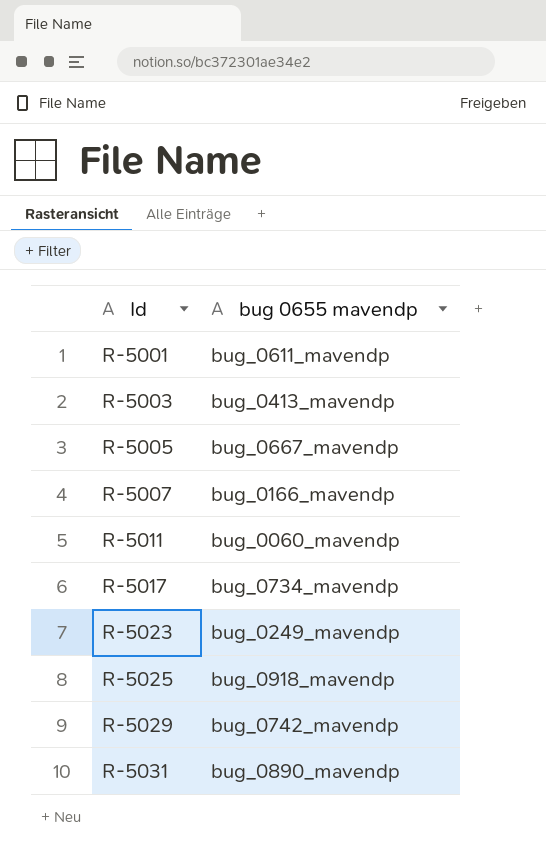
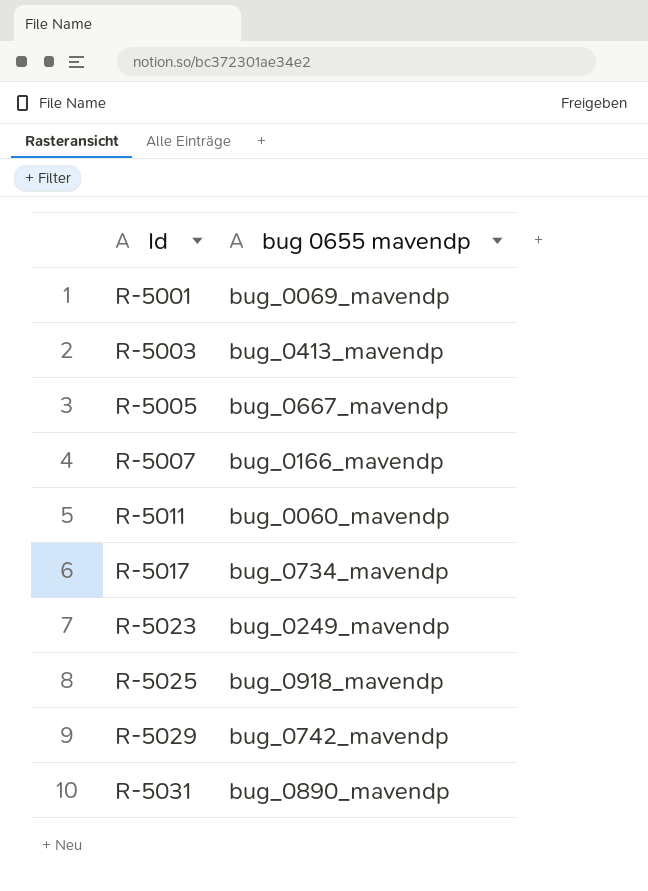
R-5001 | bug 0655 mavendp: bug_0611_mavendp -> bug_0069_mavendp

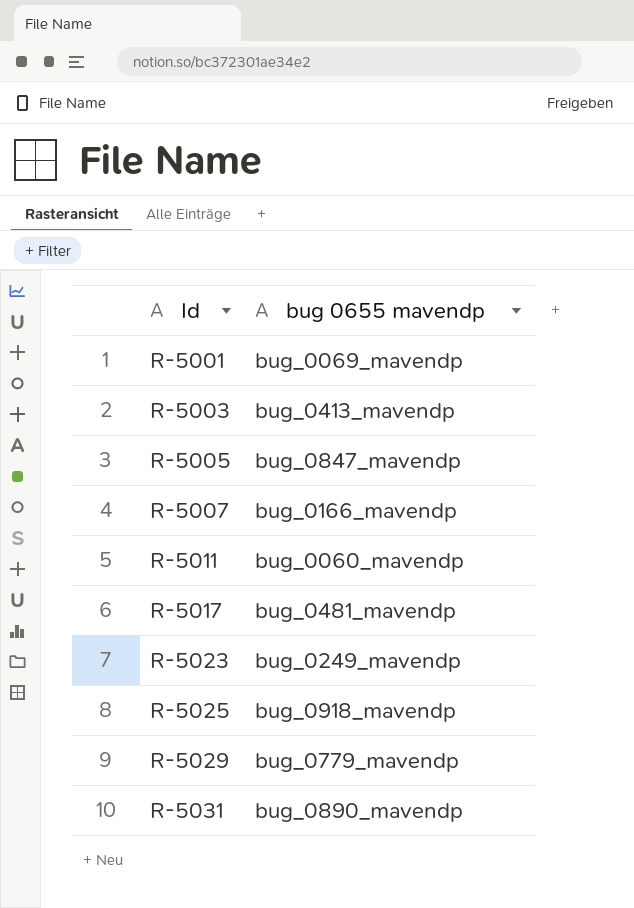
R-5005 | bug 0655 mavendp: bug_0667_mavendp -> bug_0847_mavendp
R-5017 | bug 0655 mavendp: bug_0734_mavendp -> bug_0481_mavendp
R-5029 | bug 0655 mavendp: bug_0742_mavendp -> bug_0779_mavendp

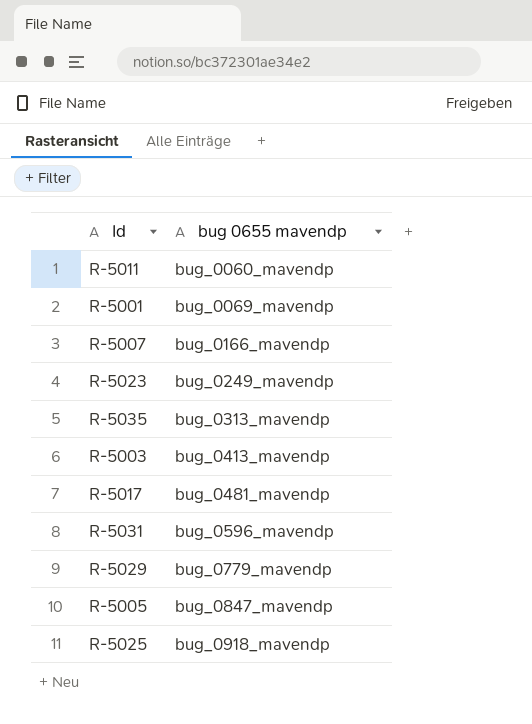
row order: Id ascending -> bug 0655 mavendp ascending
row R-5035: none -> bug_0313_mavendp
R-5031 | bug 0655 mavendp: bug_0890_mavendp -> bug_0596_mavendp

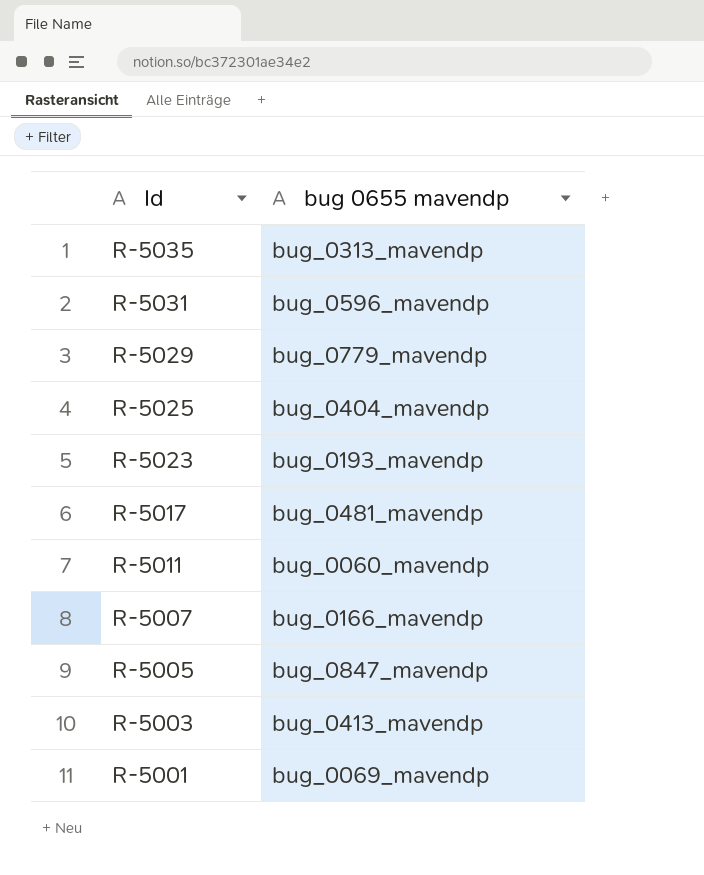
row order: bug 0655 mavendp ascending -> Id descending
R-5025 | bug 0655 mavendp: bug_0918_mavendp -> bug_0404_mavendp
R-5023 | bug 0655 mavendp: bug_0249_mavendp -> bug_0193_mavendp

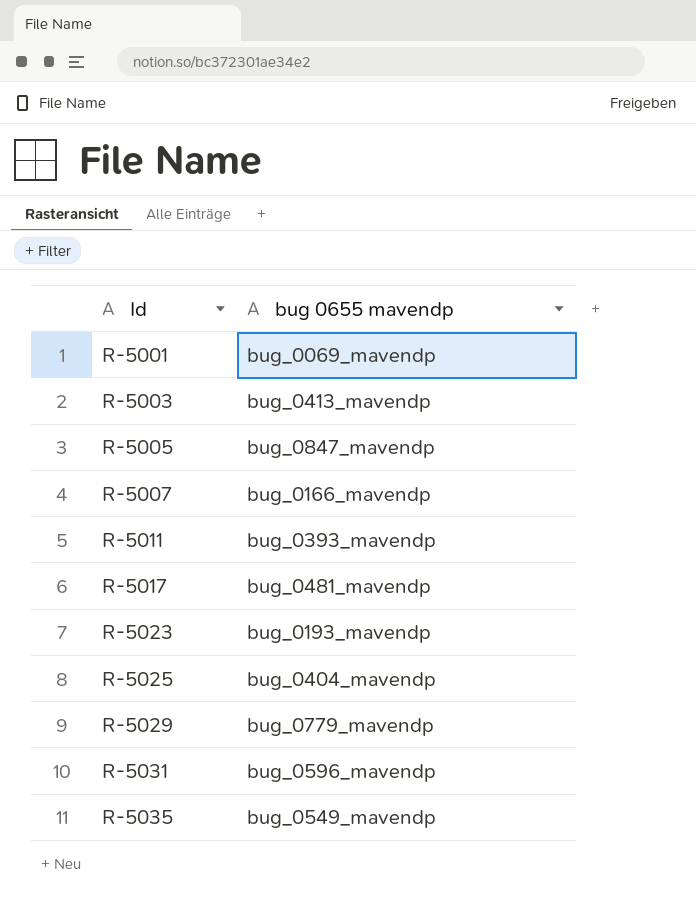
row order: Id descending -> Id ascending
R-5011 | bug 0655 mavendp: bug_0060_mavendp -> bug_0393_mavendp
R-5035 | bug 0655 mavendp: bug_0313_mavendp -> bug_0549_mavendp

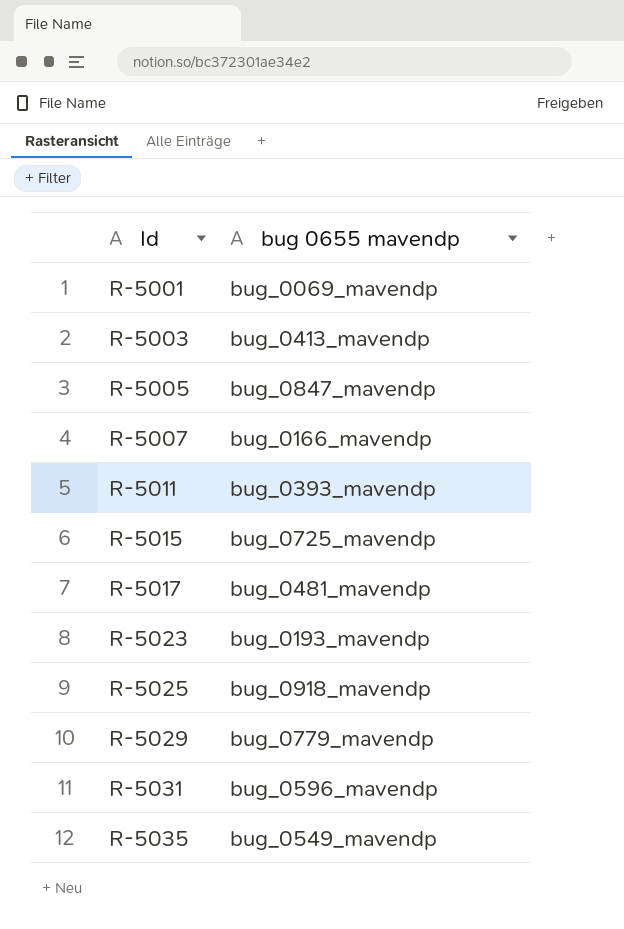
row R-5015: none -> bug_0725_mavendp
R-5025 | bug 0655 mavendp: bug_0404_mavendp -> bug_0918_mavendp

